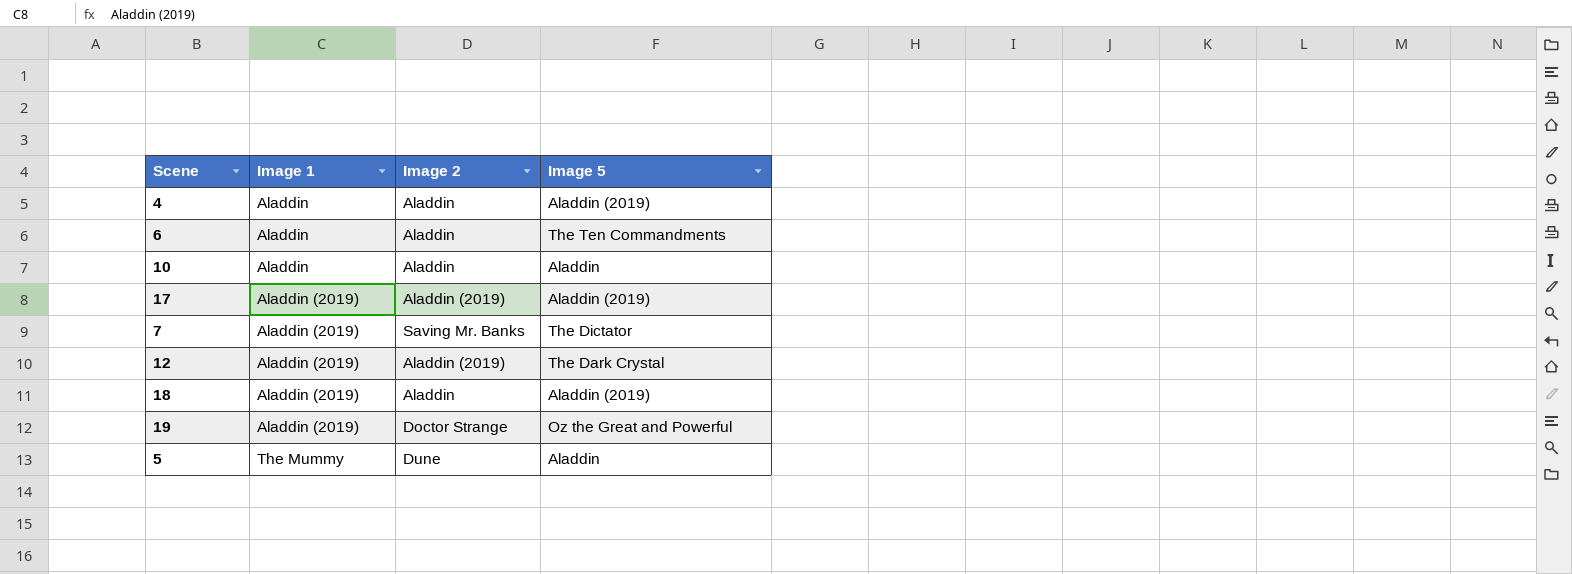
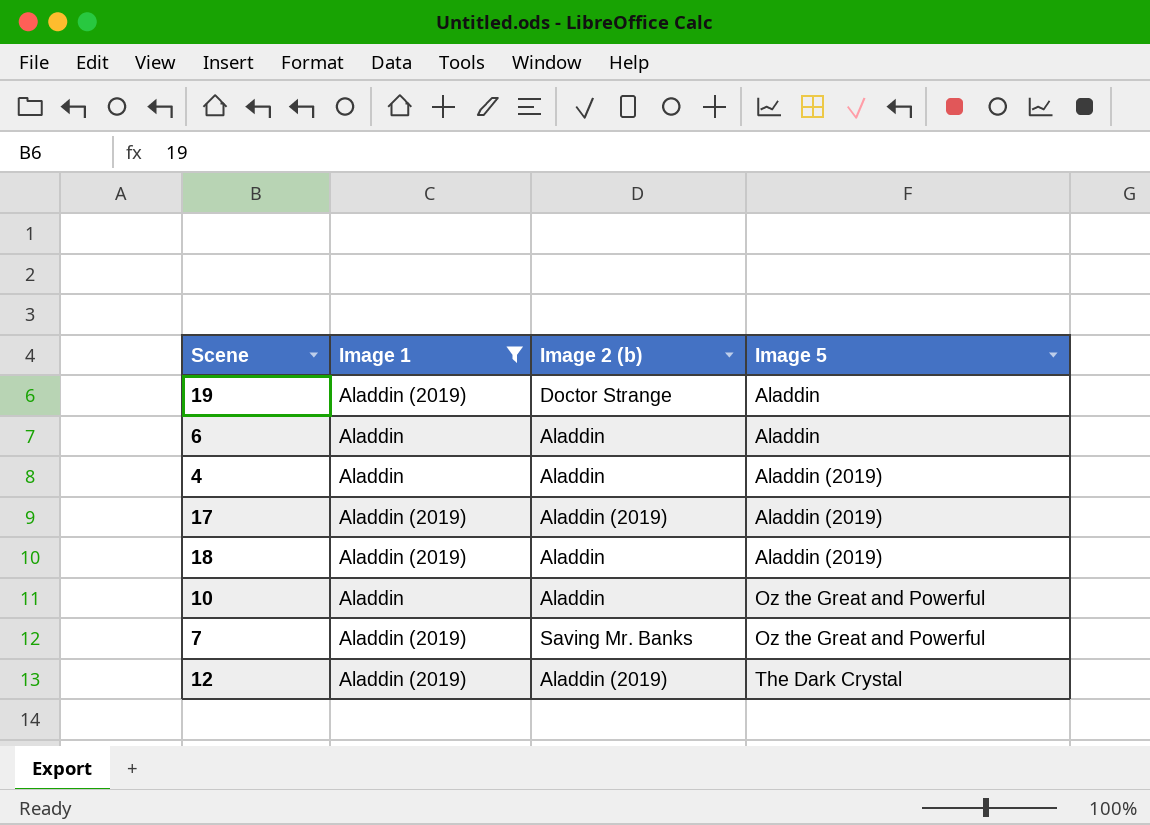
filter: none -> Image 1 != The Mummy
row order: Image 1 ascending -> Image 5 ascending
column name: Image 2 -> Image 2 (b)
19 | Image 5: Oz the Great and Powerful -> Aladdin
6 | Image 5: The Ten Commandments -> Aladdin
10 | Image 5: Aladdin -> Oz the Great and Powerful
7 | Image 5: The Dictator -> Oz the Great and Powerful

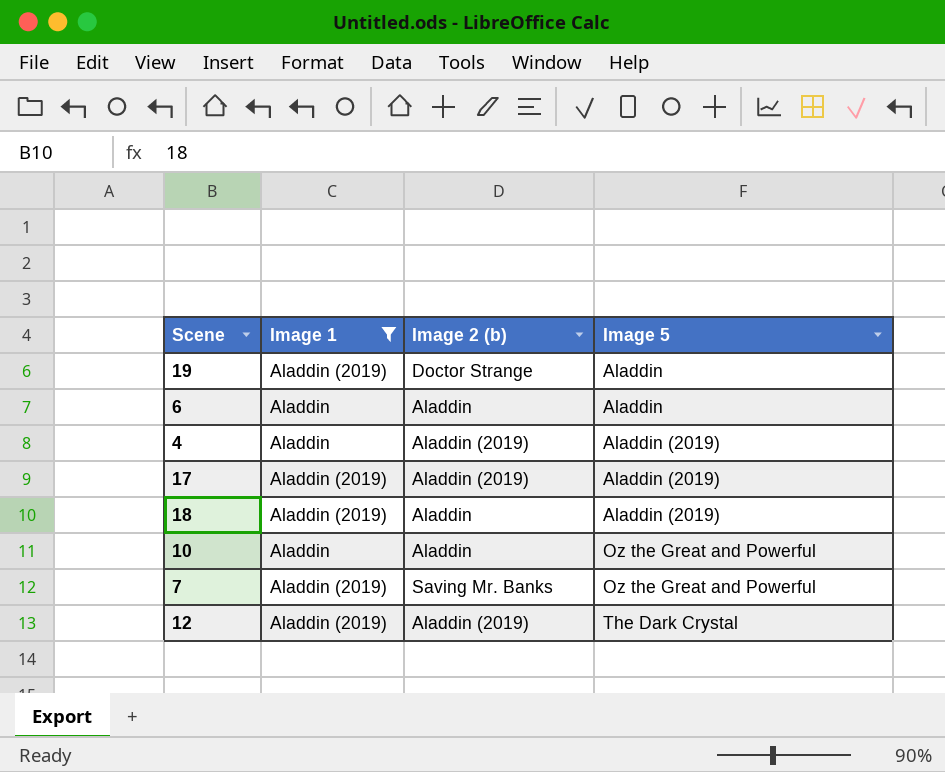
4 | Image 2 (b): Aladdin -> Aladdin (2019)

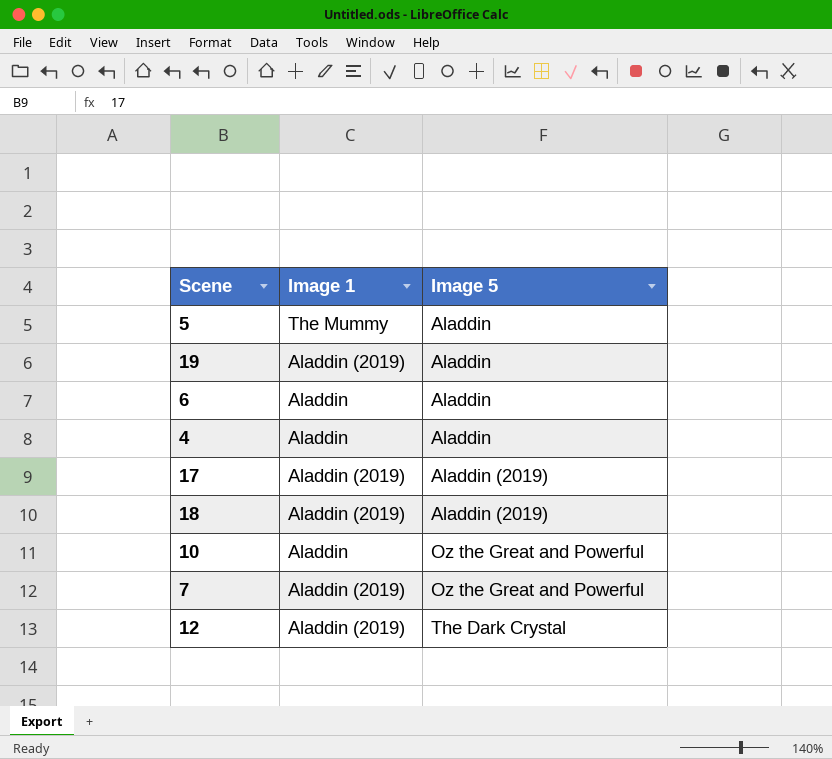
filter: Image 1 != The Mummy -> none
column Image 2 (b) | position: 3 -> none
4 | Image 5: Aladdin (2019) -> Aladdin

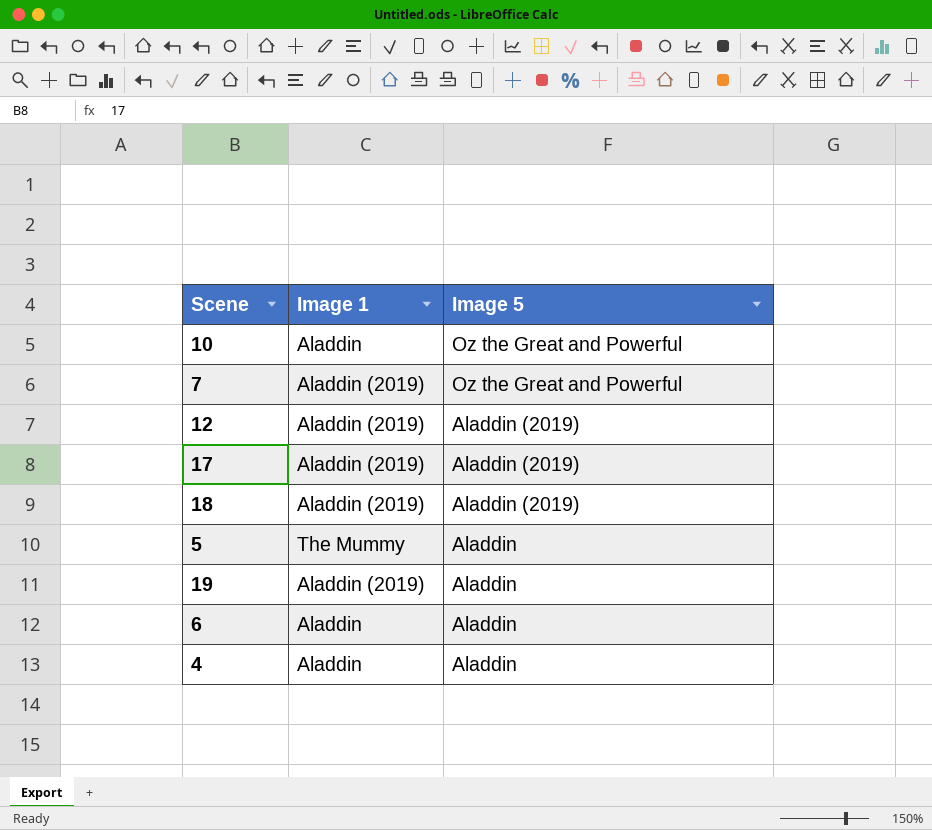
row order: Image 5 ascending -> Image 5 descending
12 | Image 5: The Dark Crystal -> Aladdin (2019)

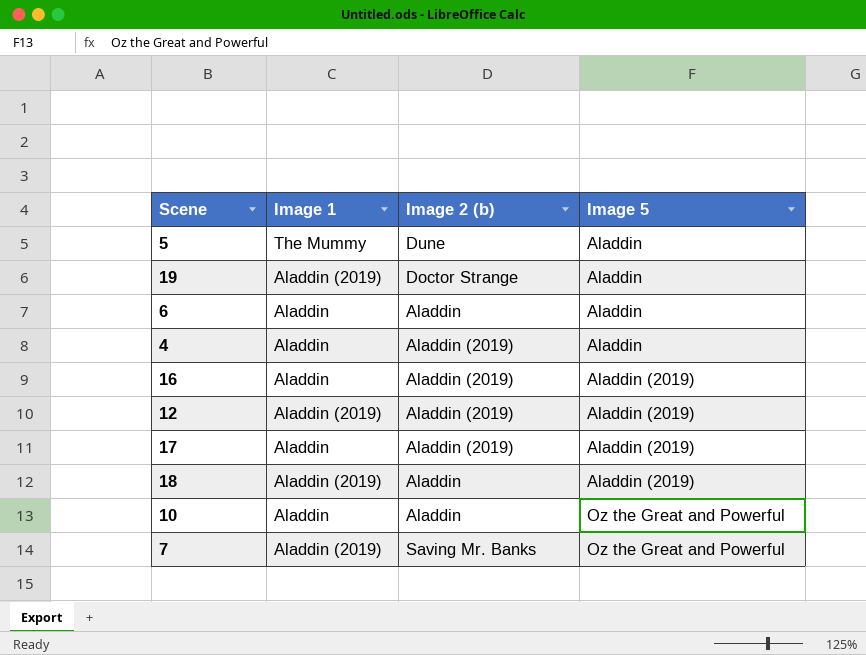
row order: Image 5 descending -> Image 5 ascending
column Image 2 (b) | position: none -> 3
row 16: none -> Aladdin | Aladdin (2019) | Aladdin (2019)
17 | Image 1: Aladdin (2019) -> Aladdin

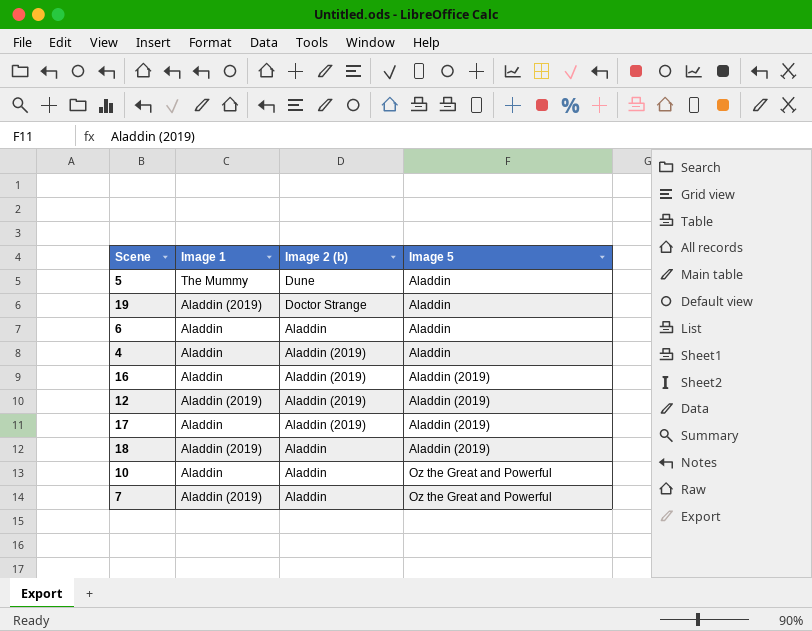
7 | Image 2 (b): Saving Mr. Banks -> Aladdin

